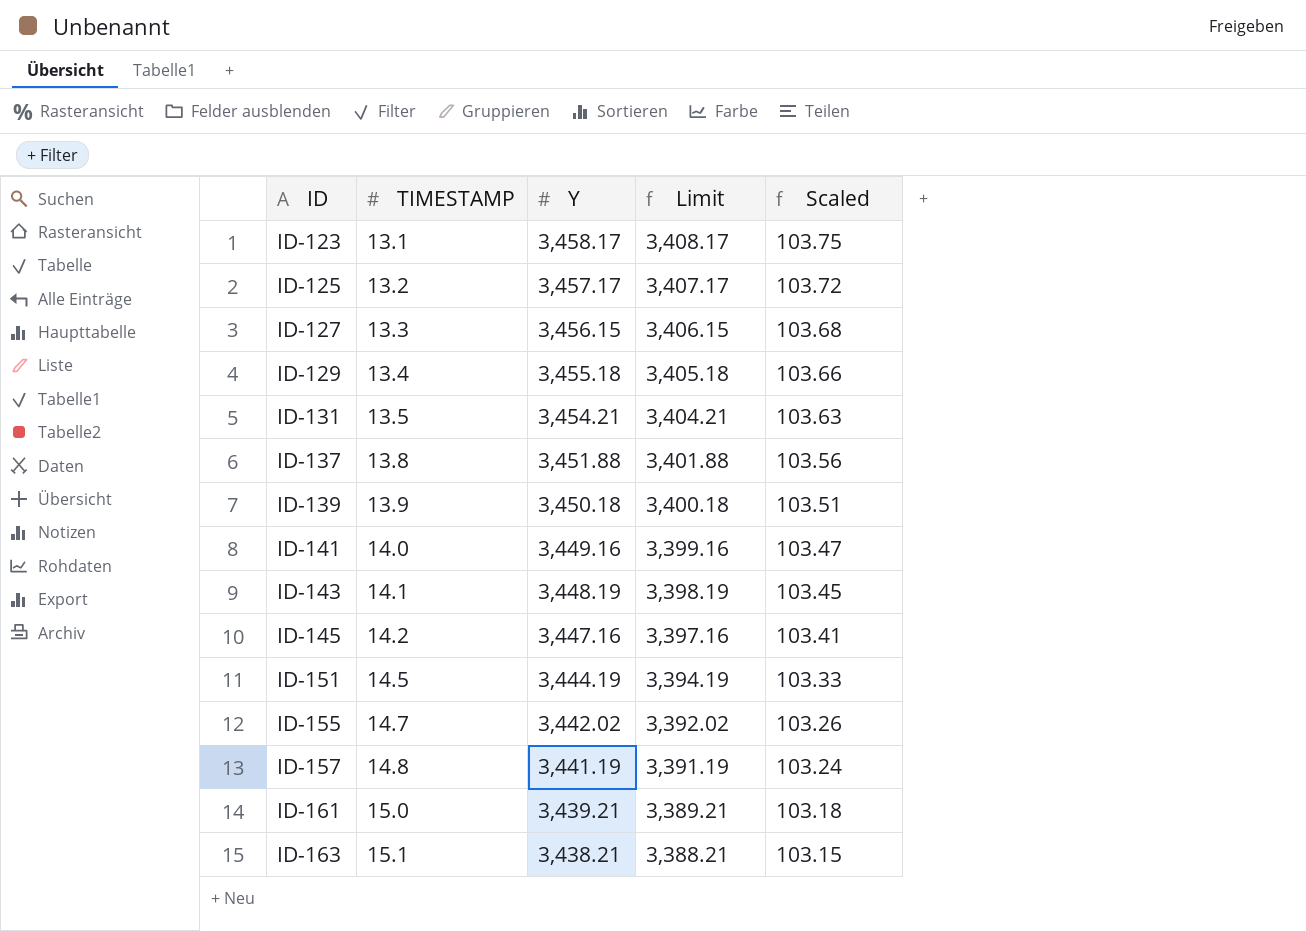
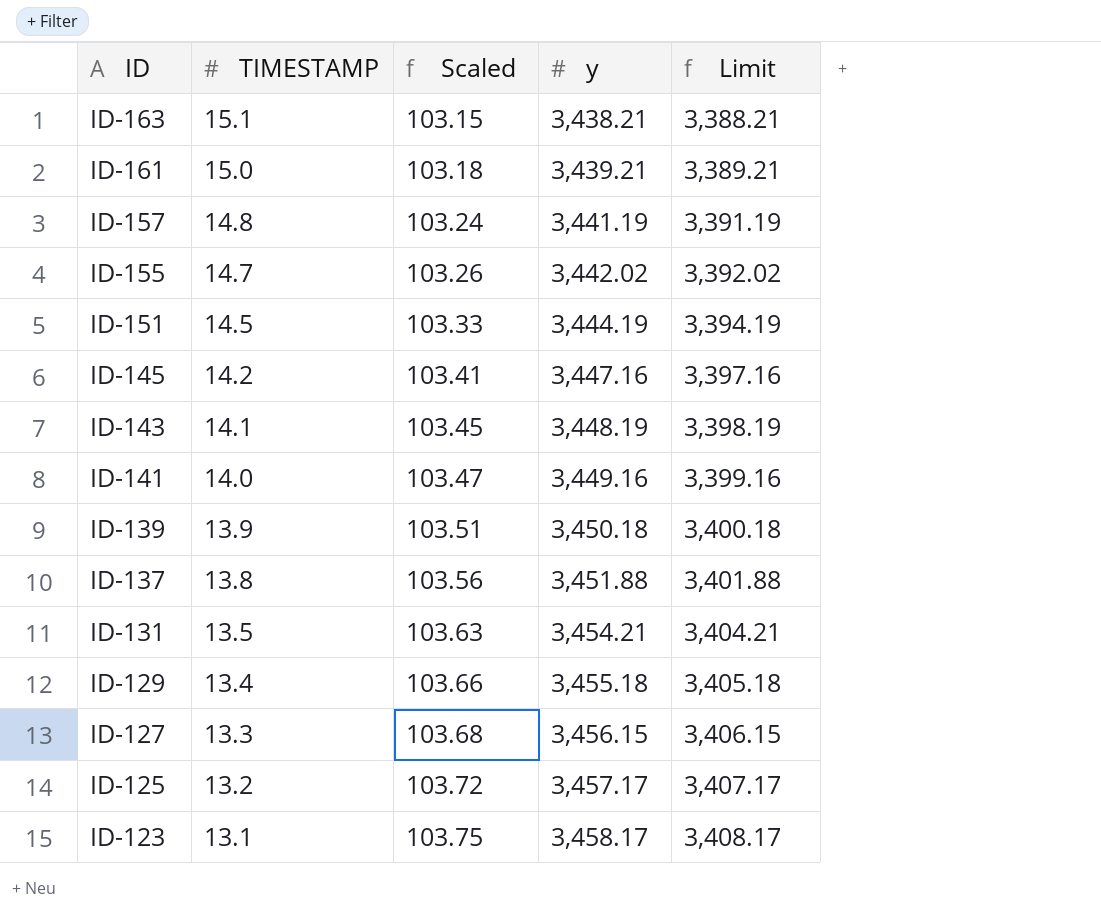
row order: ID ascending -> ID descending
column Scaled | position: 5 -> 3
column name: Y -> y

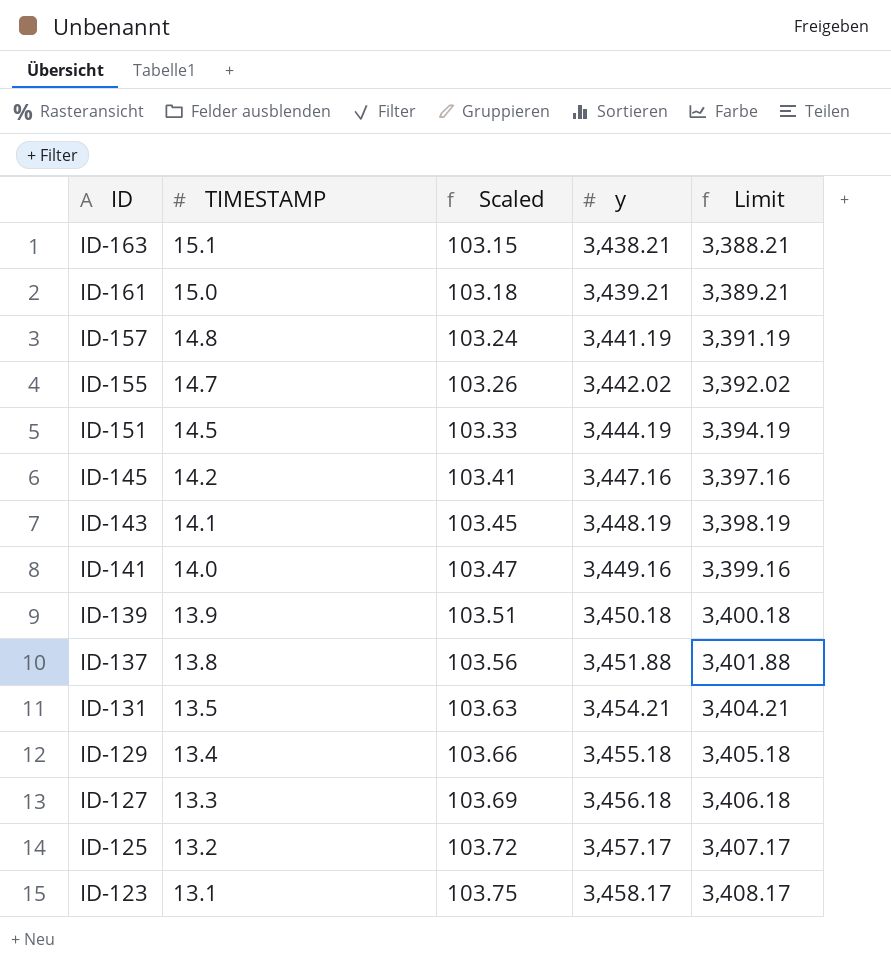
ID-127 | Scaled: 103.68 -> 103.69
ID-127 | y: 3,456.15 -> 3,456.18
ID-127 | Limit: 3,406.15 -> 3,406.18

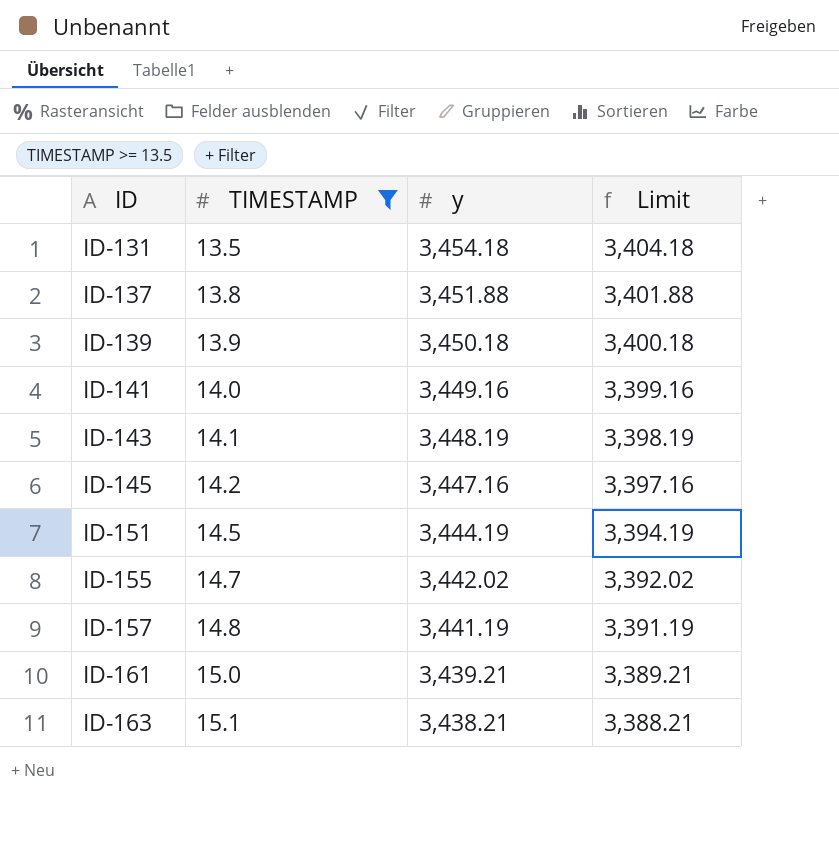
filter: none -> TIMESTAMP >= 13.5
row order: ID descending -> ID ascending
column Scaled | formula: [y] * 0.03 -> none
ID-131 | y: 3,454.21 -> 3,454.18
ID-131 | Limit: 3,404.21 -> 3,404.18

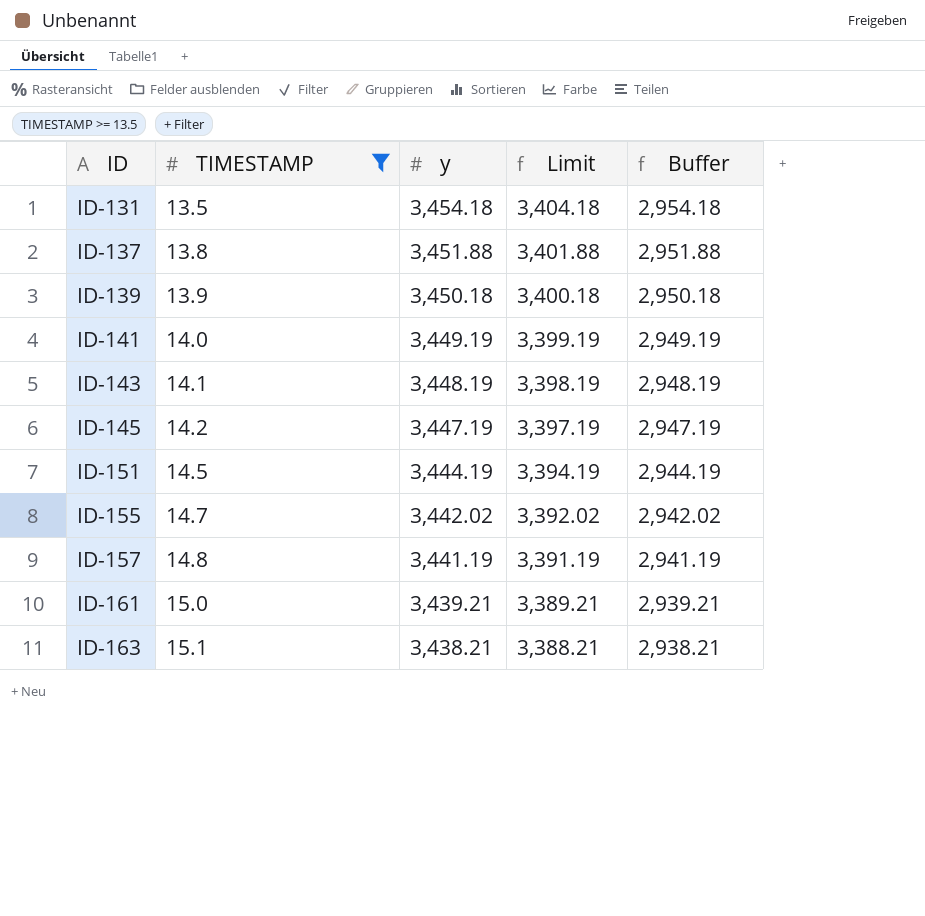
column Buffer | formula: none -> [y] - 500
ID-141 | y: 3,449.16 -> 3,449.19
ID-141 | Limit: 3,399.16 -> 3,399.19
ID-145 | y: 3,447.16 -> 3,447.19
ID-145 | Limit: 3,397.16 -> 3,397.19

